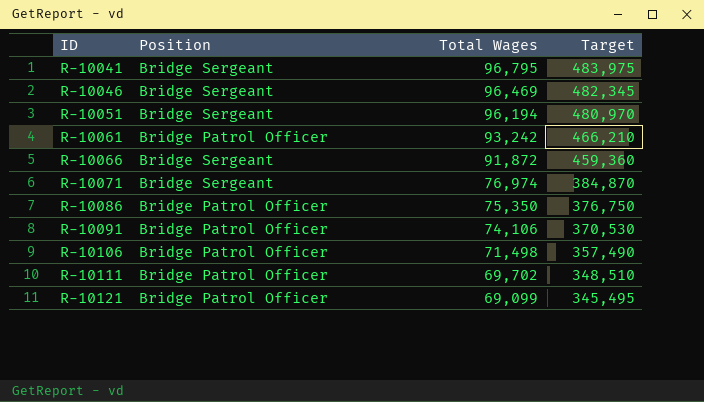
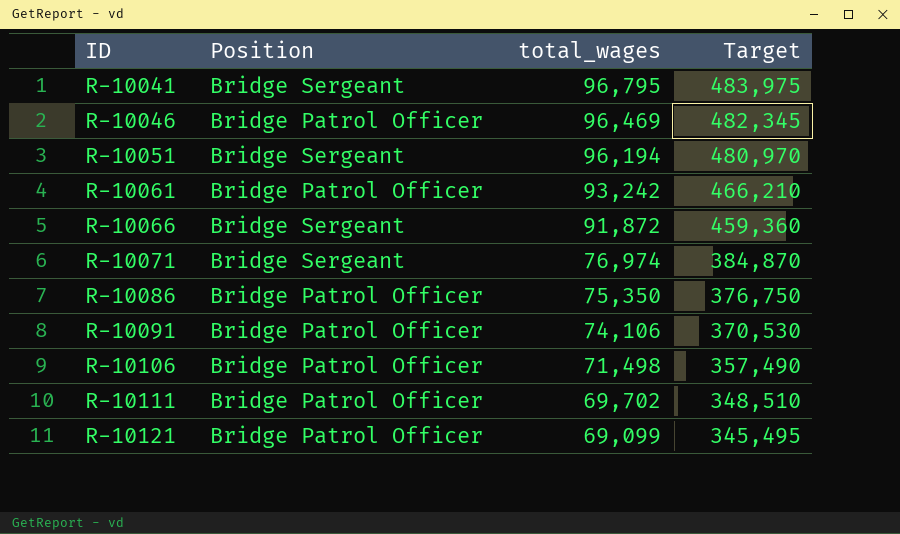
column name: Total Wages -> total_wages
R-10046 | Position: Bridge Sergeant -> Bridge Patrol Officer

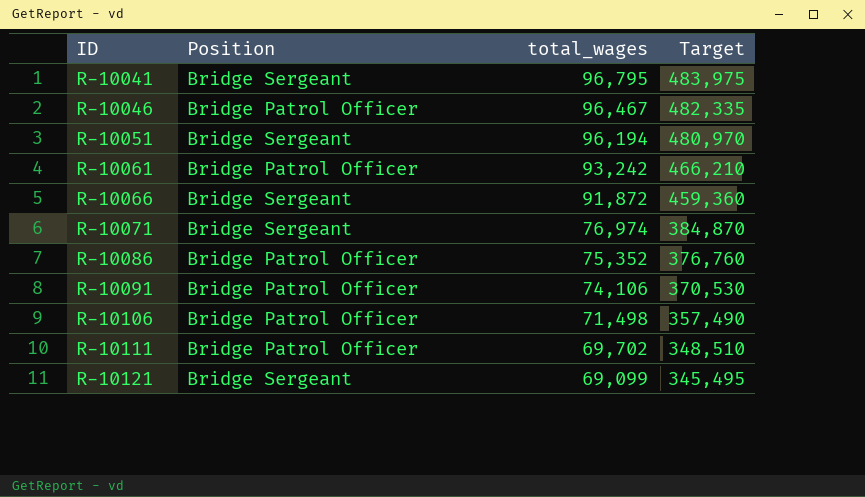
R-10046 | total_wages: 96,469 -> 96,467
R-10046 | Target: 482,345 -> 482,335
R-10086 | total_wages: 75,350 -> 75,352
R-10086 | Target: 376,750 -> 376,760
R-10121 | Position: Bridge Patrol Officer -> Bridge Sergeant

